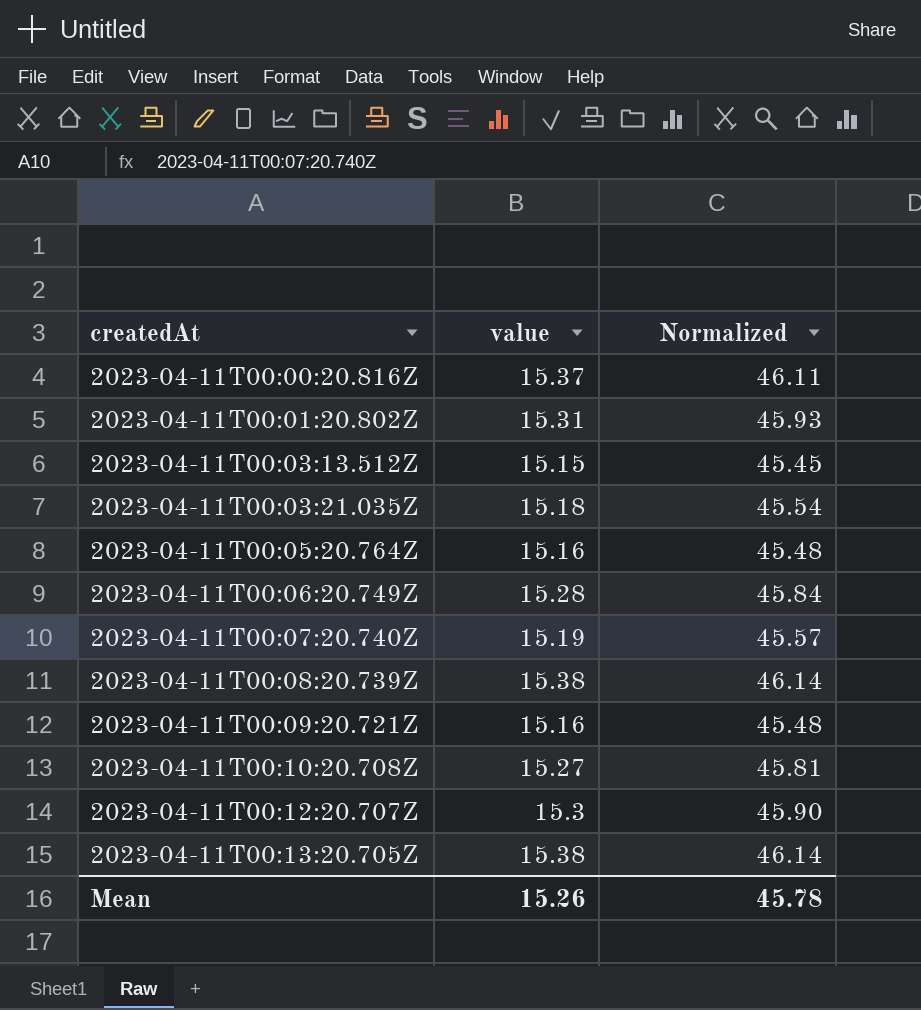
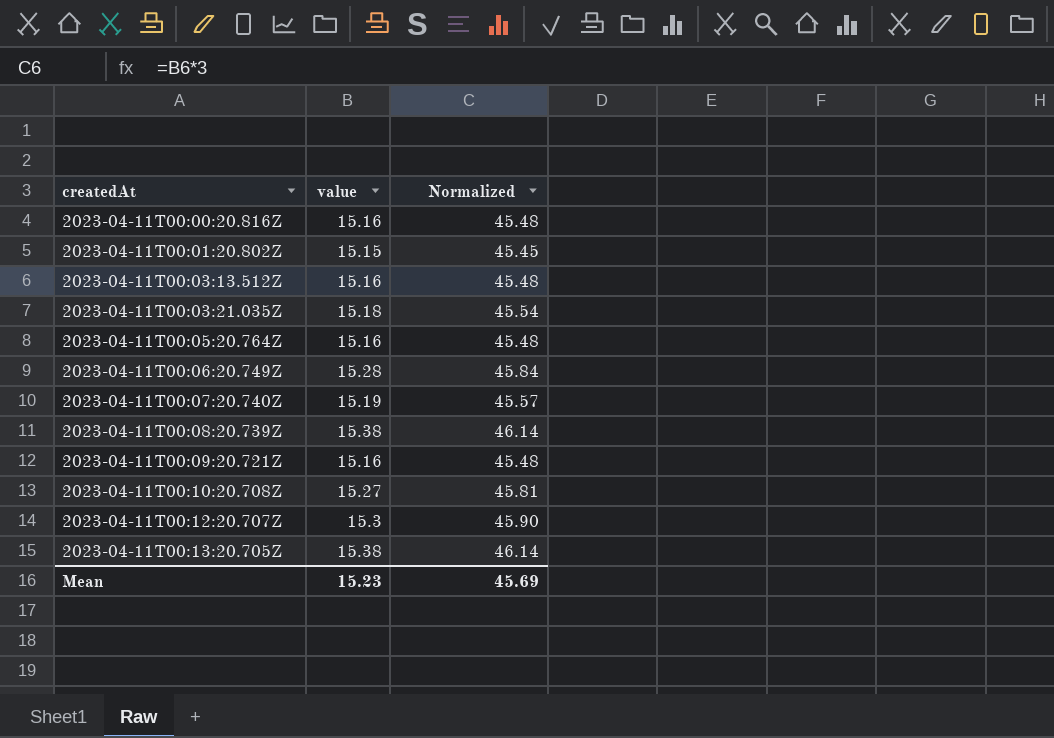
2023-04-11T00:00:20.816Z | value: 15.37 -> 15.16
2023-04-11T00:00:20.816Z | Normalized: 46.11 -> 45.48
2023-04-11T00:01:20.802Z | value: 15.31 -> 15.15
2023-04-11T00:01:20.802Z | Normalized: 45.93 -> 45.45
2023-04-11T00:03:13.512Z | value: 15.15 -> 15.16
2023-04-11T00:03:13.512Z | Normalized: 45.45 -> 45.48
Mean | value: 15.26 -> 15.23
Mean | Normalized: 45.78 -> 45.69

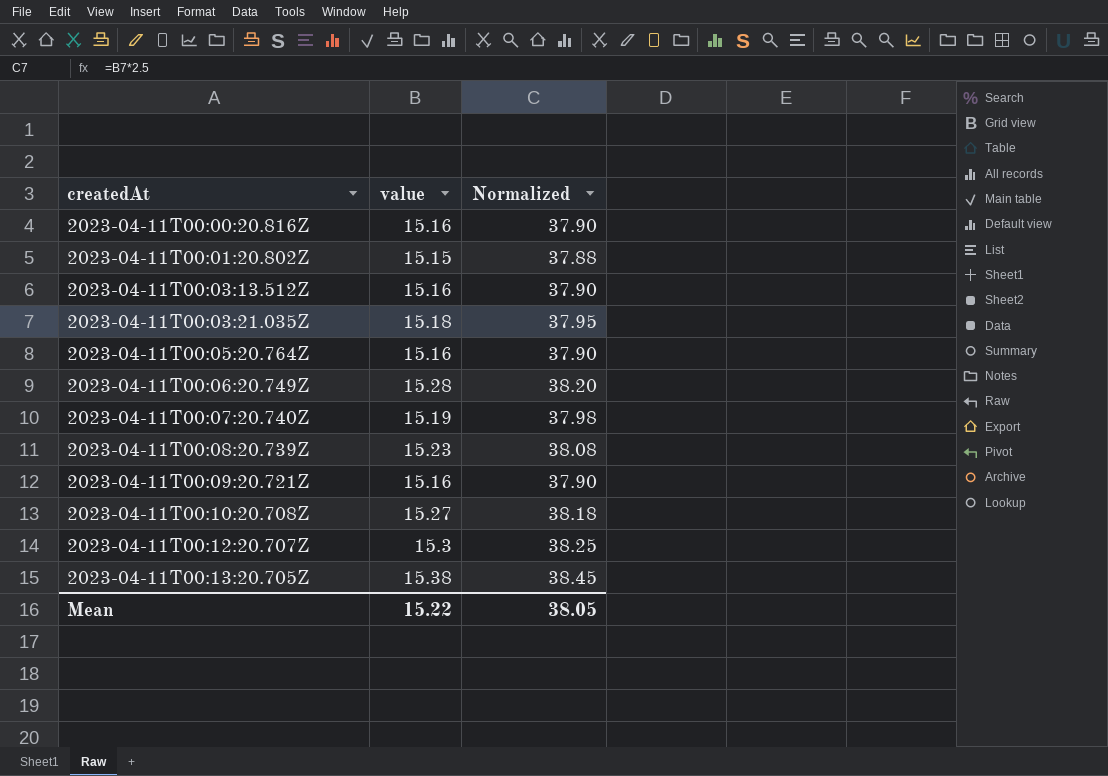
column Normalized | formula: [value] * 3 -> [value] * 2.5
2023-04-11T00:08:20.739Z | value: 15.38 -> 15.23
Mean | value: 15.23 -> 15.22
Mean | Normalized: 45.69 -> 38.05

